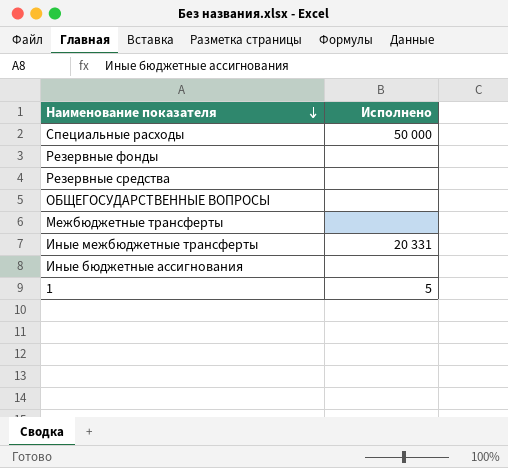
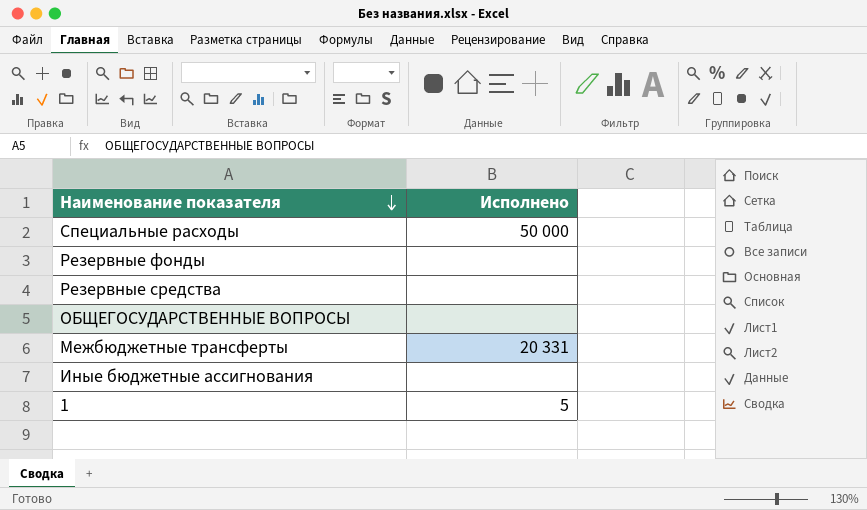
row Иные межбюджетные трансферты: 20 331 -> none
Межбюджетные трансферты | Исполнено: none -> 20 331

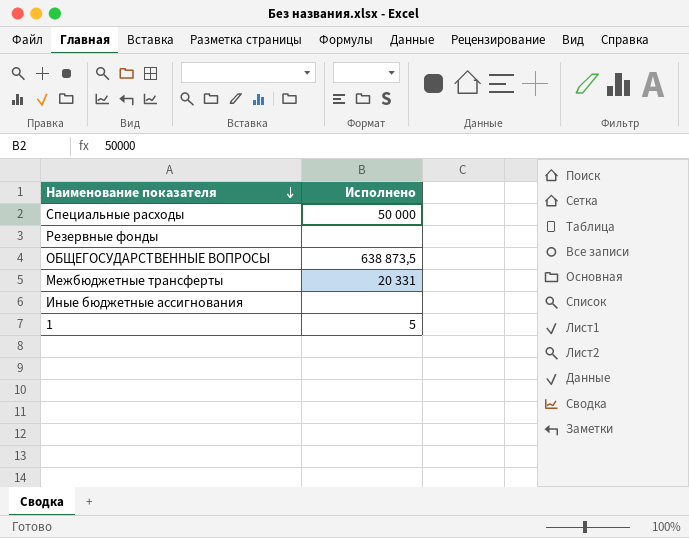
row Резервные средства: none -> none
ОБЩЕГОСУДАРСТВЕННЫЕ ВОПРОСЫ | Исполнено: none -> 638 873,5

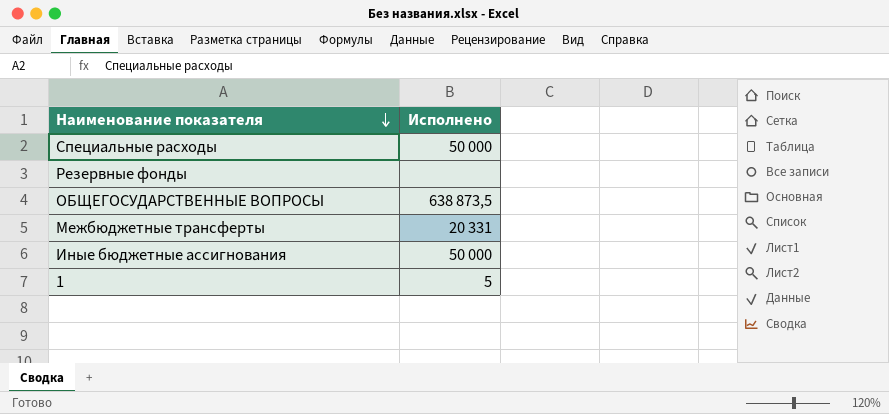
Иные бюджетные ассигнования | Исполнено: none -> 50 000

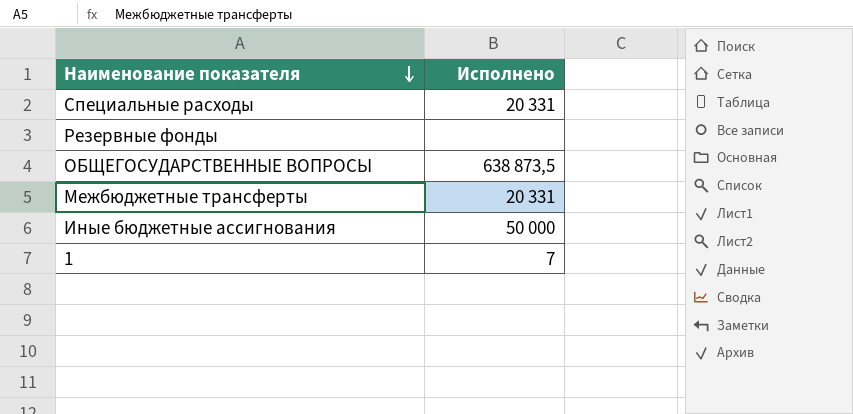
Специальные расходы | Исполнено: 50 000 -> 20 331
1 | Исполнено: 5 -> 7

